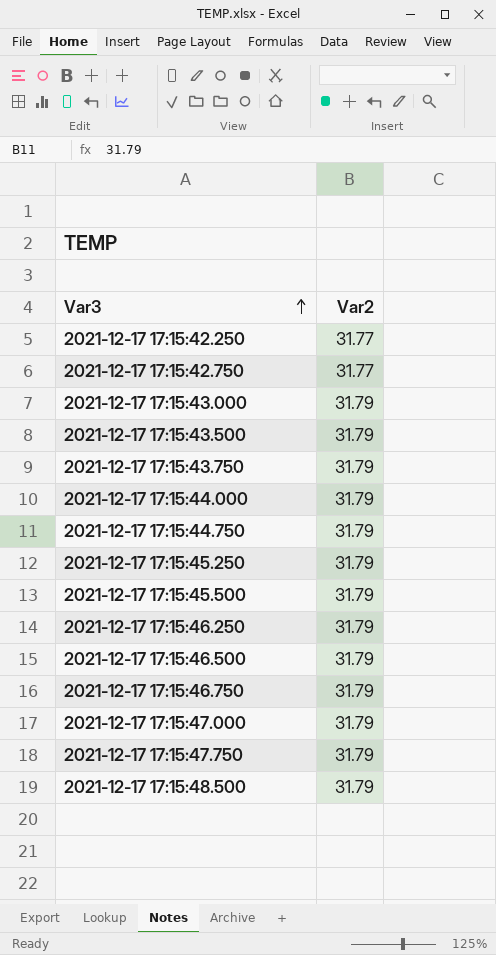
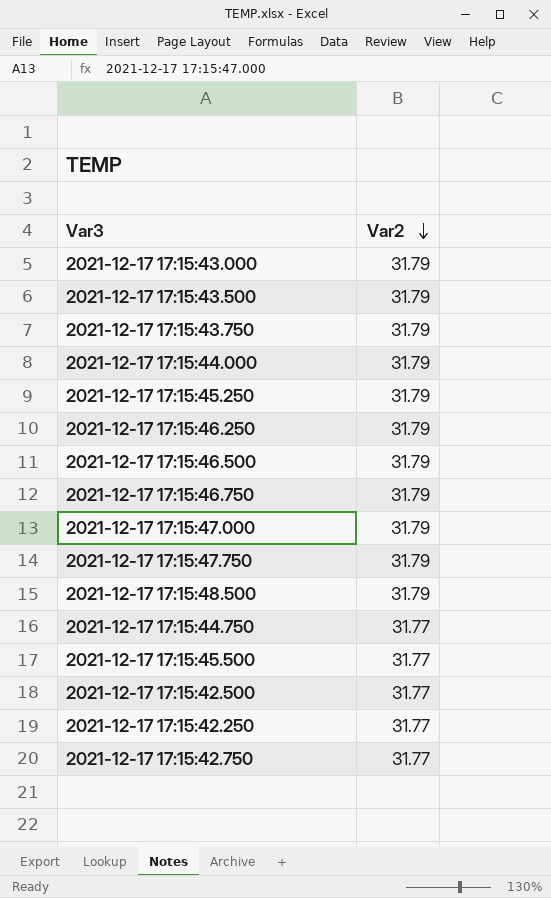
row order: Var3 ascending -> Var2 descending
2021-12-17 17:15:44.750 | Var2: 31.79 -> 31.77
2021-12-17 17:15:45.500 | Var2: 31.79 -> 31.77
row 2021-12-17 17:15:42.500: none -> 31.77

